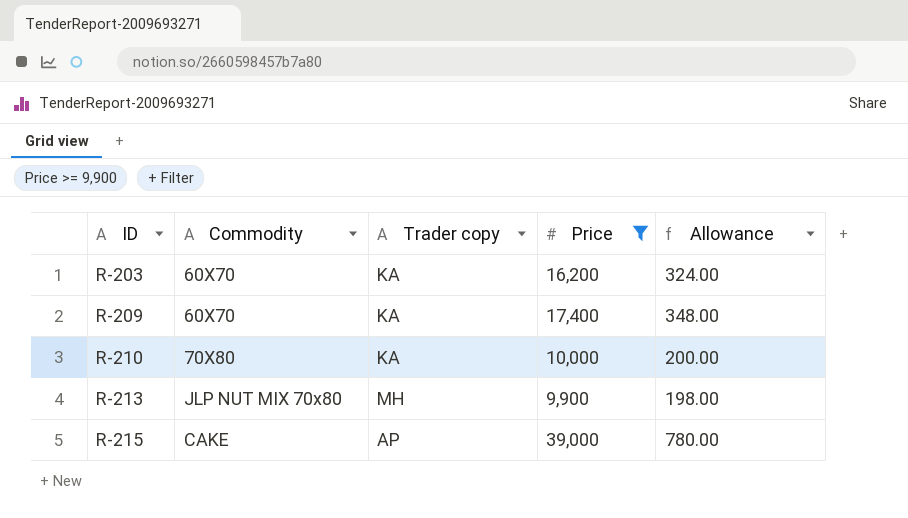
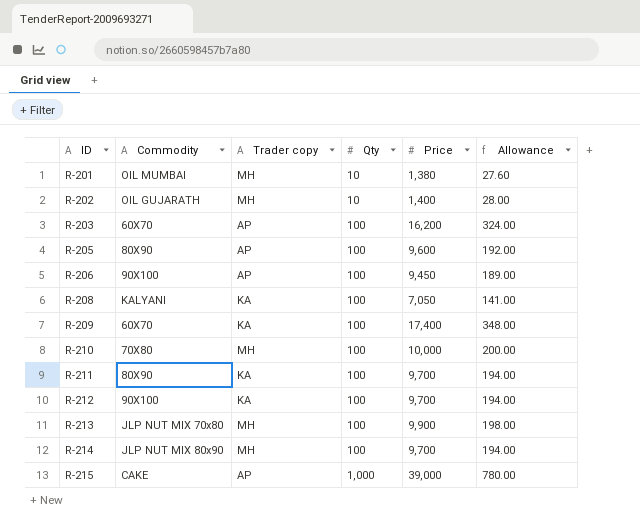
filter: Price >= 9,900 -> none
column Qty | position: none -> 4
R-203 | Trader copy: KA -> AP
R-210 | Trader copy: KA -> MH

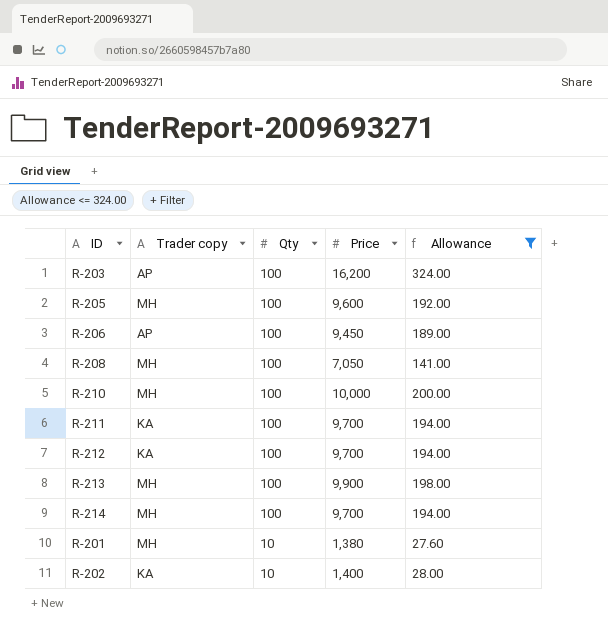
filter: none -> Allowance <= 324.00
row order: ID ascending -> Qty descending
column Commodity | position: 2 -> none
R-205 | Trader copy: AP -> MH
R-208 | Trader copy: KA -> MH
R-202 | Trader copy: MH -> KA

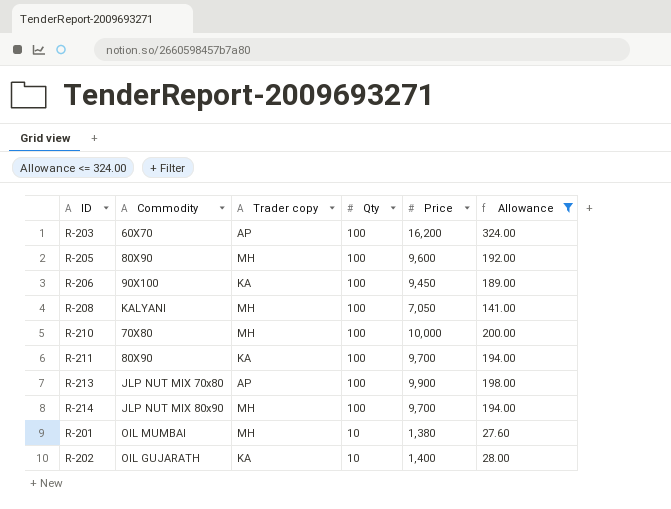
column Commodity | position: none -> 2
row R-212: KA | 100 | 9,700 | 194.00 -> none
R-206 | Trader copy: AP -> KA
R-213 | Trader copy: MH -> AP

